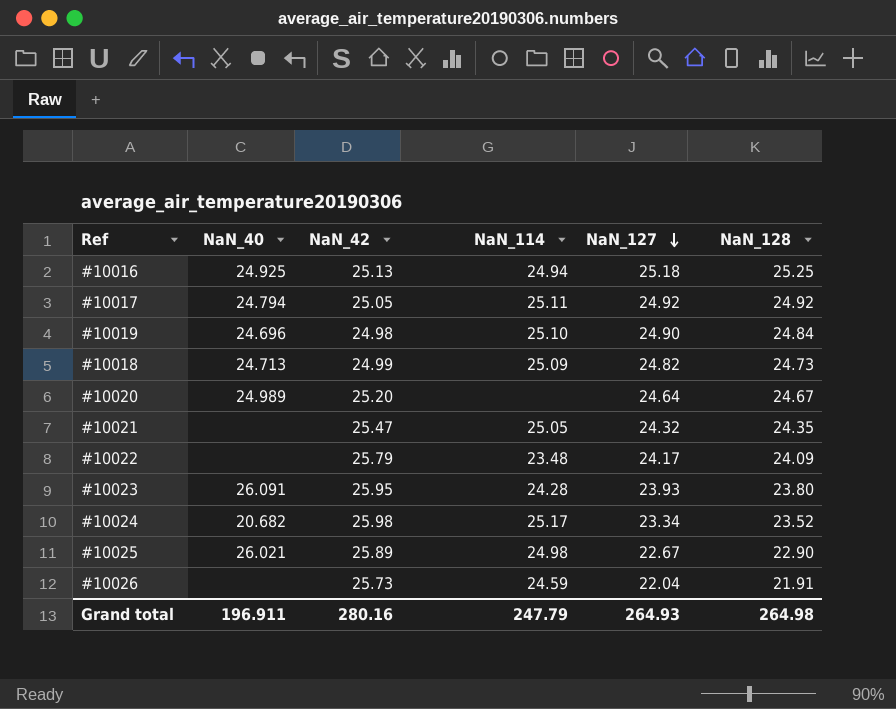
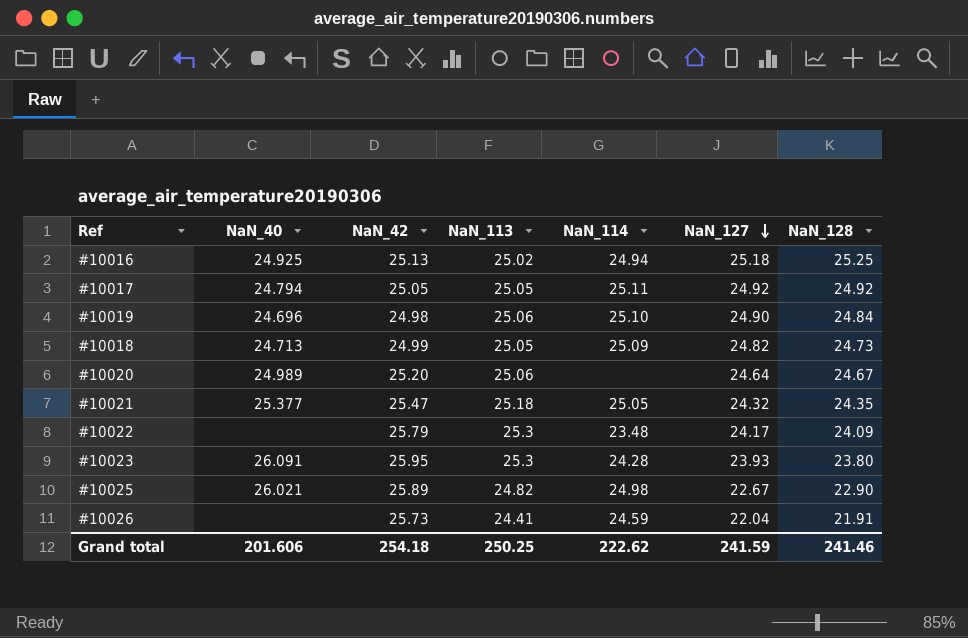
column NaN_113 | position: none -> 4
row #10024: 20.682 | 25.98 | 25.17 | 23.34 | 23.52 -> none
#10021 | NaN_40: none -> 25.377
Grand total | NaN_40: 196.911 -> 201.606
Grand total | NaN_42: 280.16 -> 254.18
Grand total | NaN_114: 247.79 -> 222.62
Grand total | NaN_127: 264.93 -> 241.59
Grand total | NaN_128: 264.98 -> 241.46

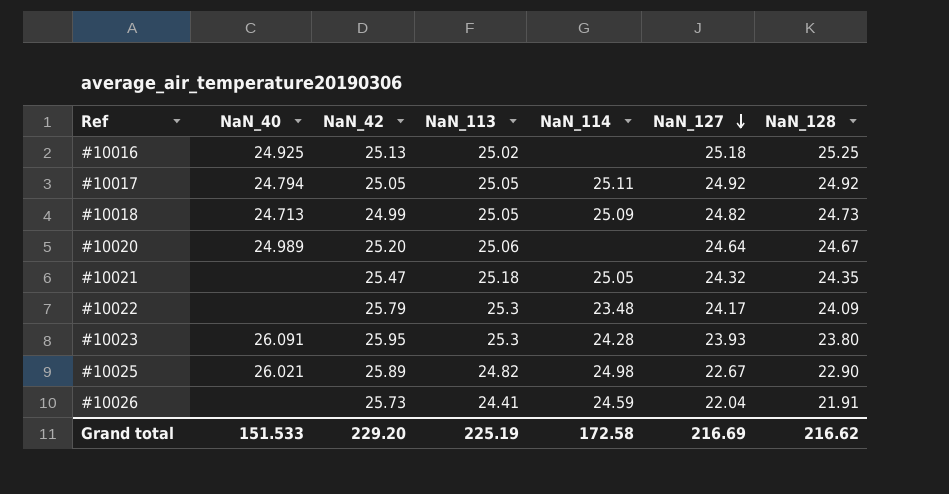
row #10019: 24.696 | 24.98 | 25.06 | 25.10 | 24.90 | 24.84 -> none
#10016 | NaN_114: 24.94 -> none
#10021 | NaN_40: 25.377 -> none
Grand total | NaN_40: 201.606 -> 151.533
Grand total | NaN_42: 254.18 -> 229.20
Grand total | NaN_113: 250.25 -> 225.19
Grand total | NaN_114: 222.62 -> 172.58
Grand total | NaN_127: 241.59 -> 216.69
Grand total | NaN_128: 241.46 -> 216.62

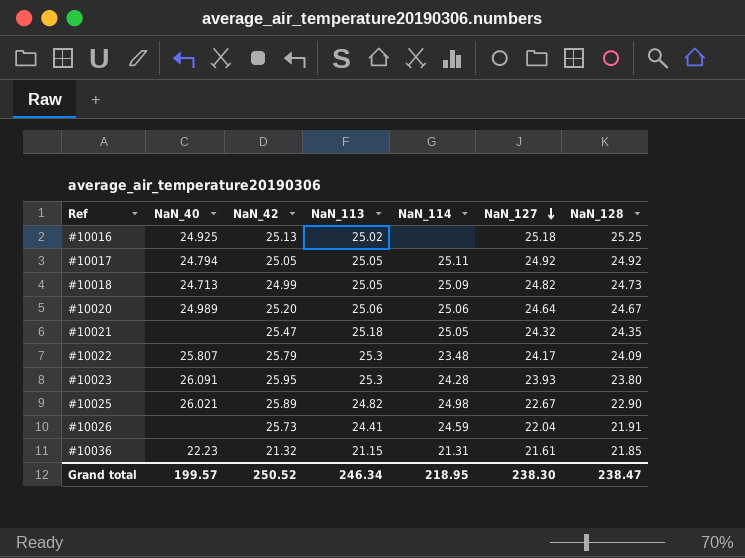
#10020 | NaN_114: none -> 25.06
#10022 | NaN_40: none -> 25.807
row #10036: none -> 22.23 | 21.32 | 21.15 | 21.31 | 21.61 | 21.85
Grand total | NaN_40: 151.533 -> 199.57
Grand total | NaN_42: 229.20 -> 250.52
Grand total | NaN_113: 225.19 -> 246.34
Grand total | NaN_114: 172.58 -> 218.95
Grand total | NaN_127: 216.69 -> 238.30
Grand total | NaN_128: 216.62 -> 238.47

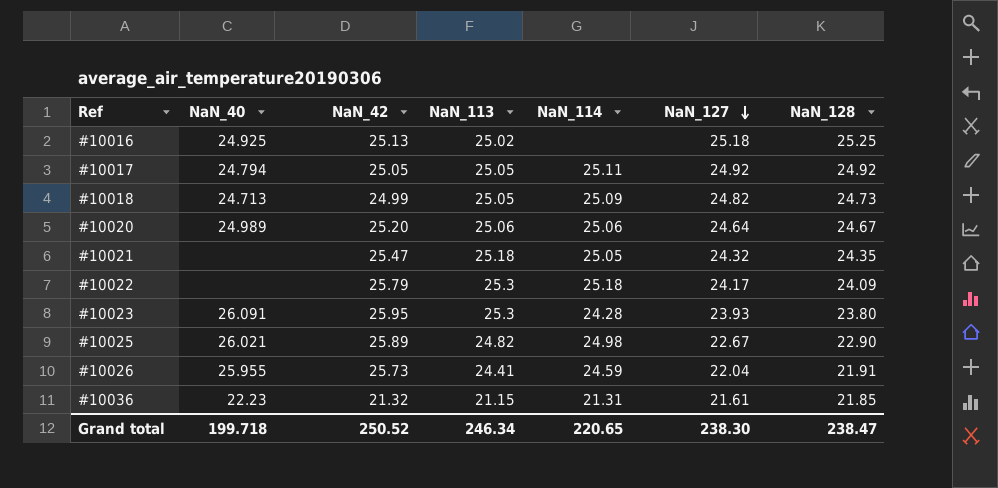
#10022 | NaN_40: 25.807 -> none
#10022 | NaN_114: 23.48 -> 25.18
#10026 | NaN_40: none -> 25.955
Grand total | NaN_40: 199.57 -> 199.718
Grand total | NaN_114: 218.95 -> 220.65

